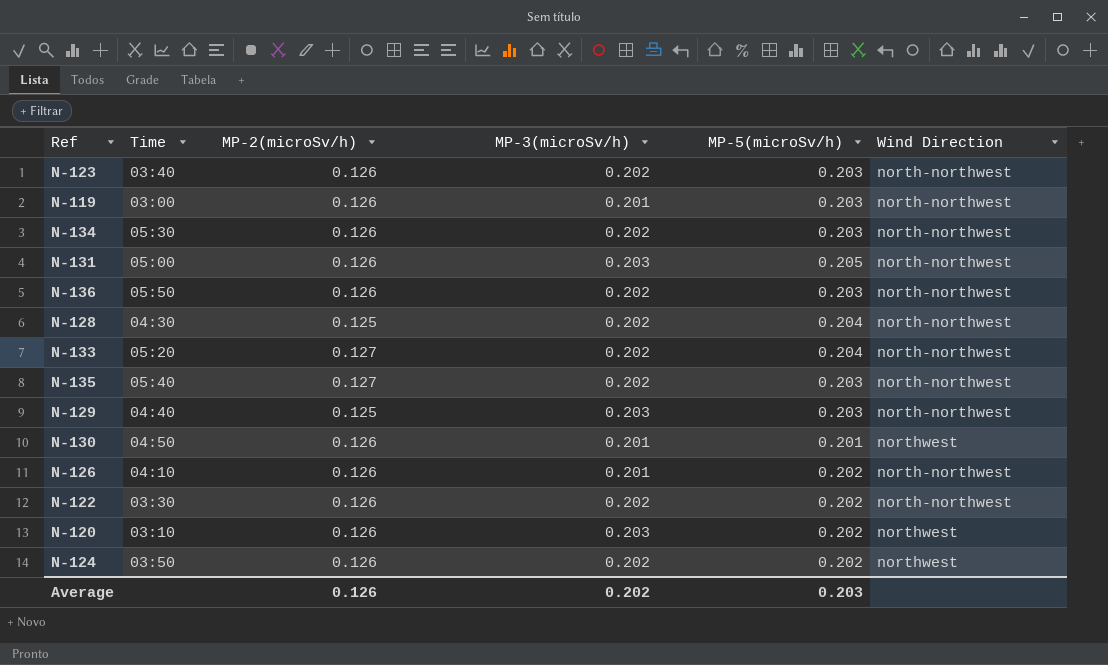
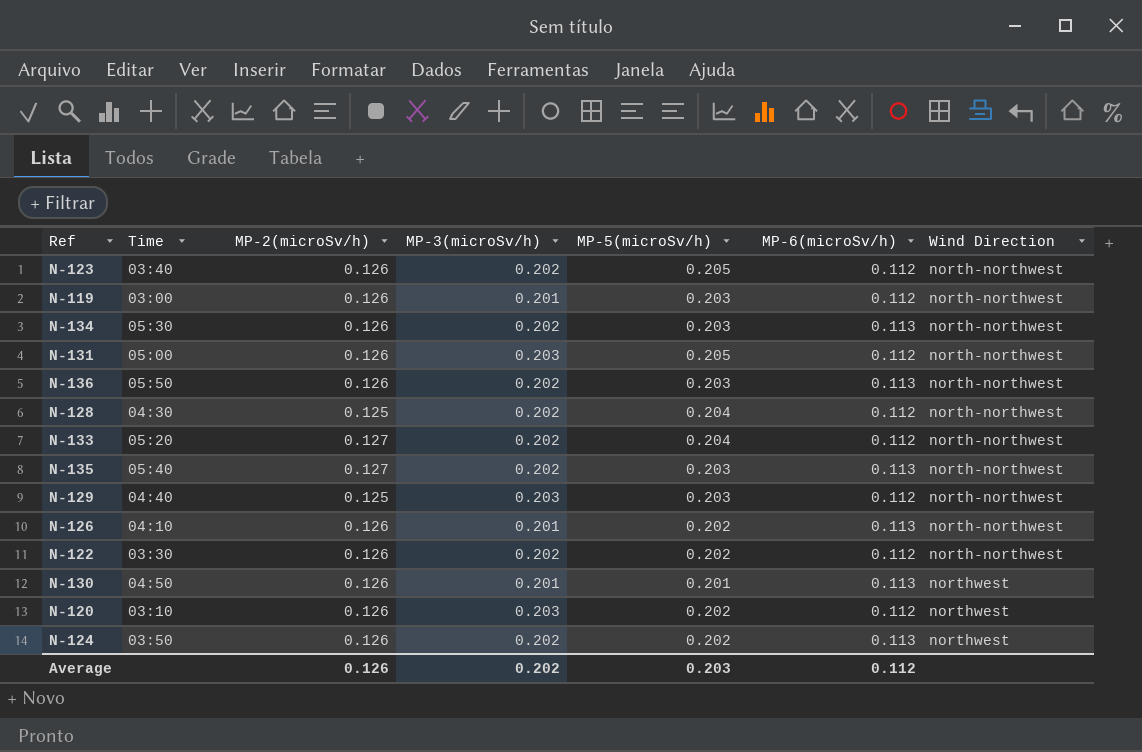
row order: none -> Wind Direction ascending
column MP-6(microSv/h) | position: none -> 6
N-123 | MP-5(microSv/h): 0.203 -> 0.205

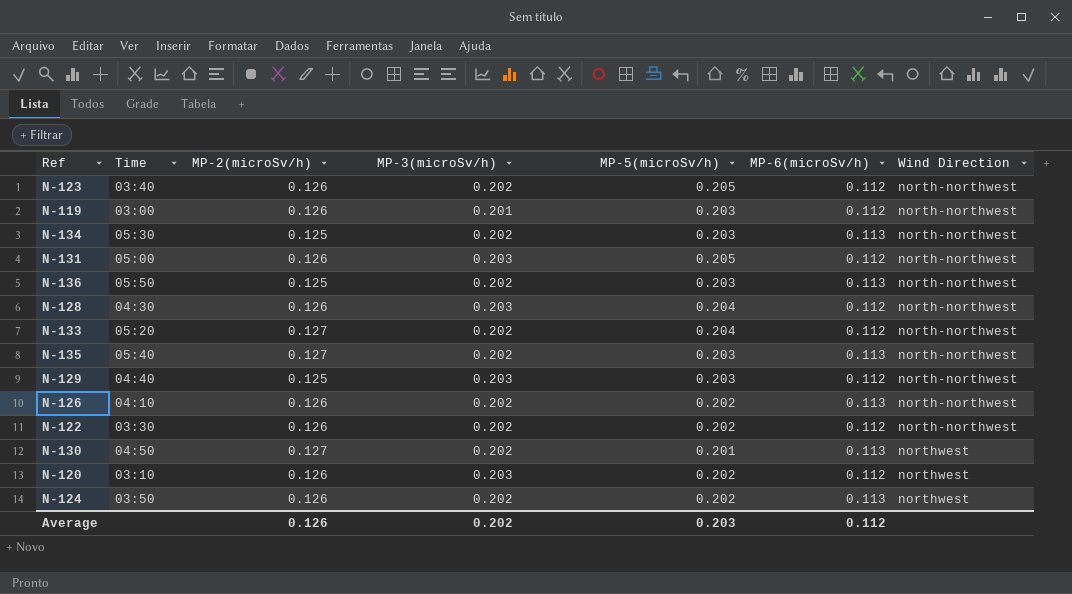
N-134 | MP-2(microSv/h): 0.126 -> 0.125
N-136 | MP-2(microSv/h): 0.126 -> 0.125
N-128 | MP-2(microSv/h): 0.125 -> 0.126
N-128 | MP-3(microSv/h): 0.202 -> 0.203
N-126 | MP-3(microSv/h): 0.201 -> 0.202
N-130 | MP-2(microSv/h): 0.126 -> 0.127
N-130 | MP-3(microSv/h): 0.201 -> 0.202

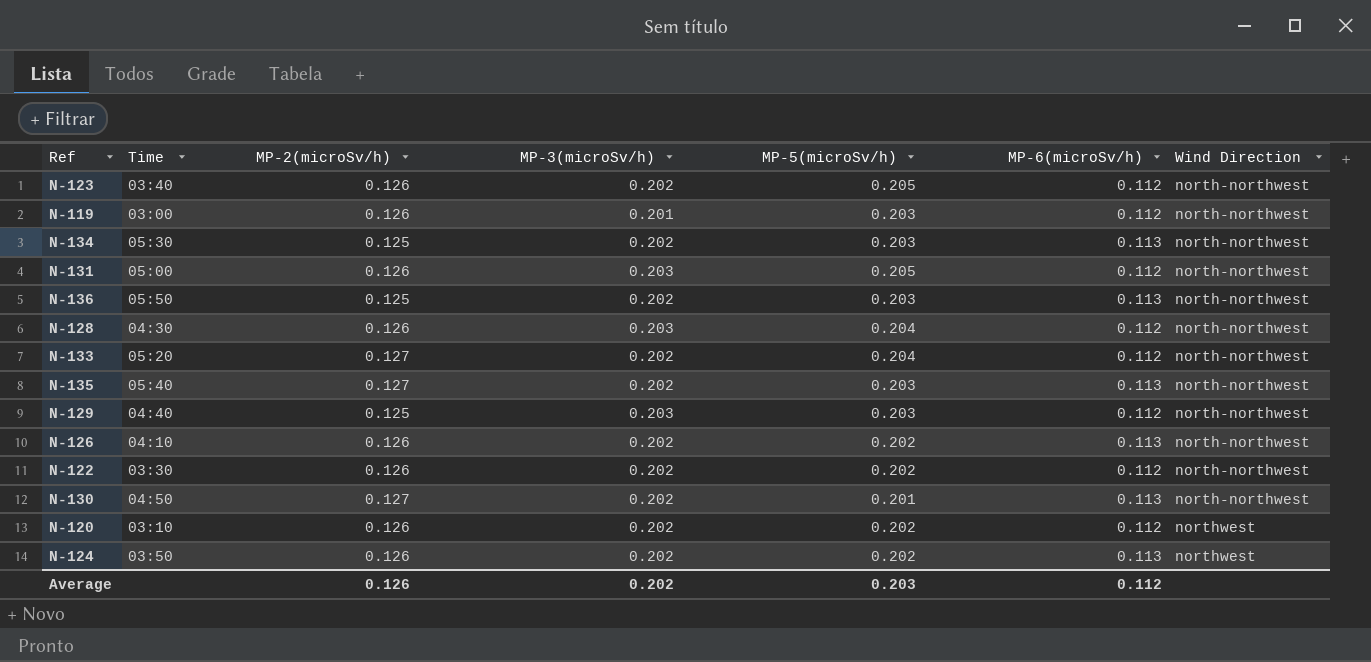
N-130 | Wind Direction: northwest -> north-northwest
N-120 | MP-3(microSv/h): 0.203 -> 0.202

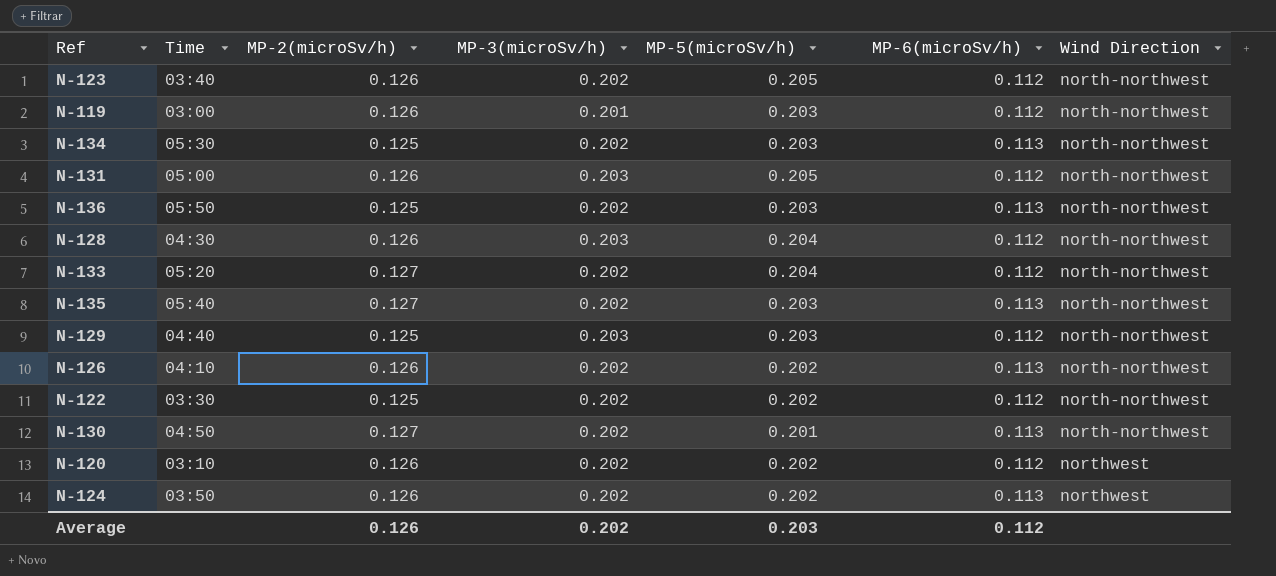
N-122 | MP-2(microSv/h): 0.126 -> 0.125

